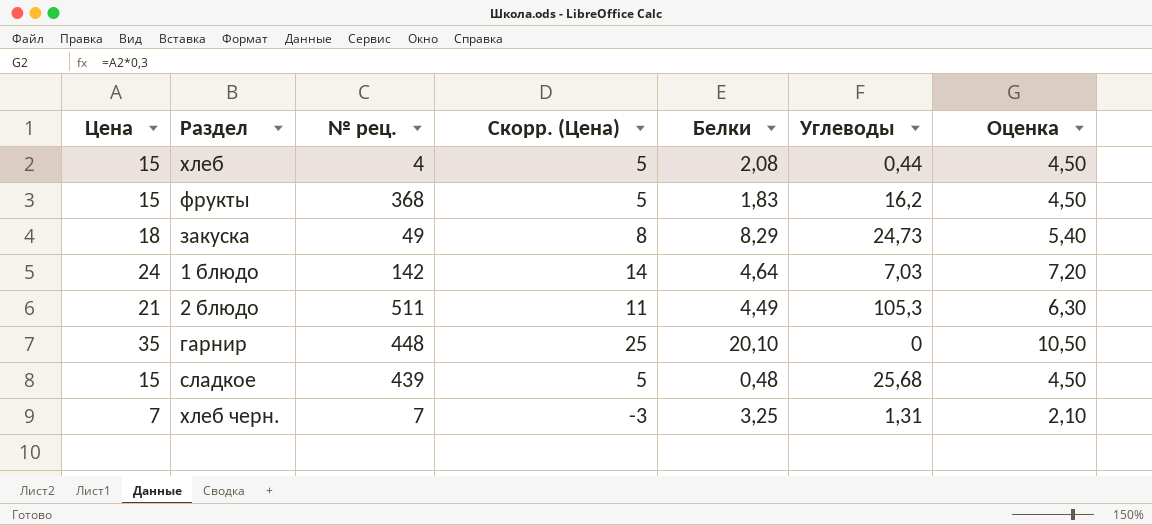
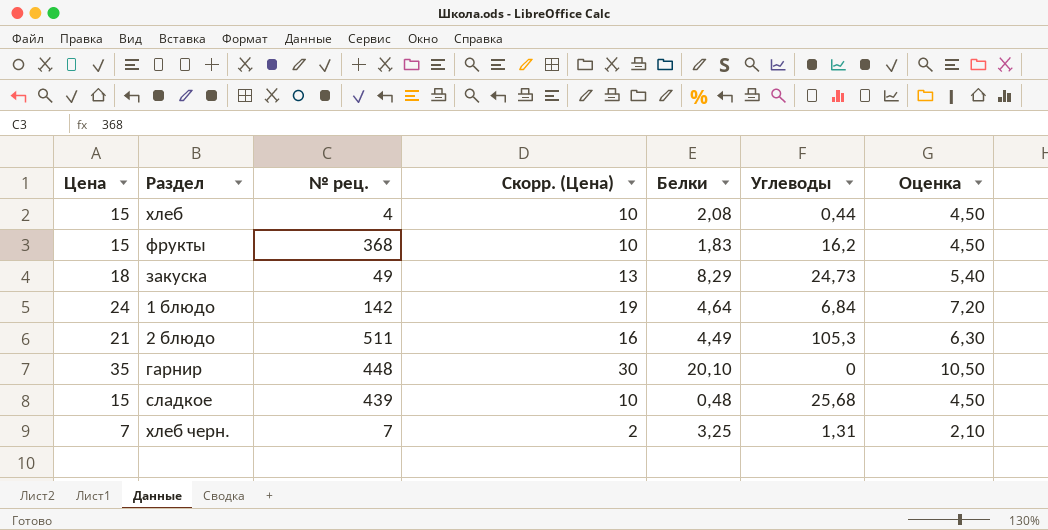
column Скорр. (Цена) | formula: [Цена] - 10 -> [Цена] - 5
1 блюдо | Углеводы: 7,03 -> 6,84

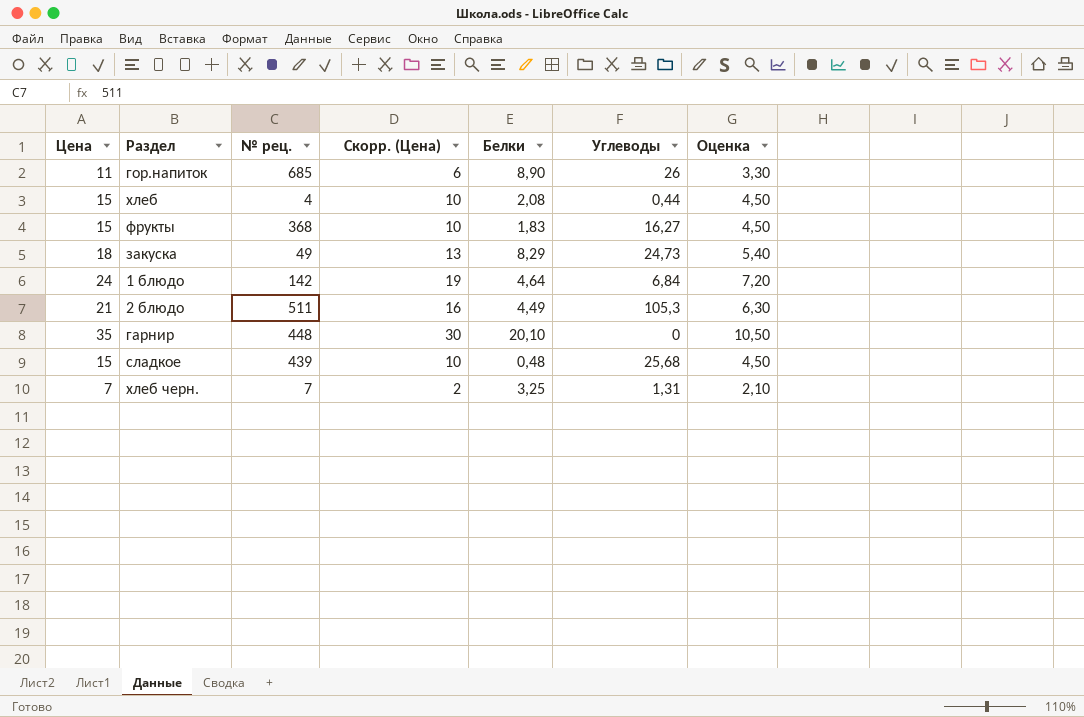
row гор.напиток: none -> 11 | 685 | 6 | 8,90 | 26 | 3,30
фрукты | Углеводы: 16,2 -> 16,27

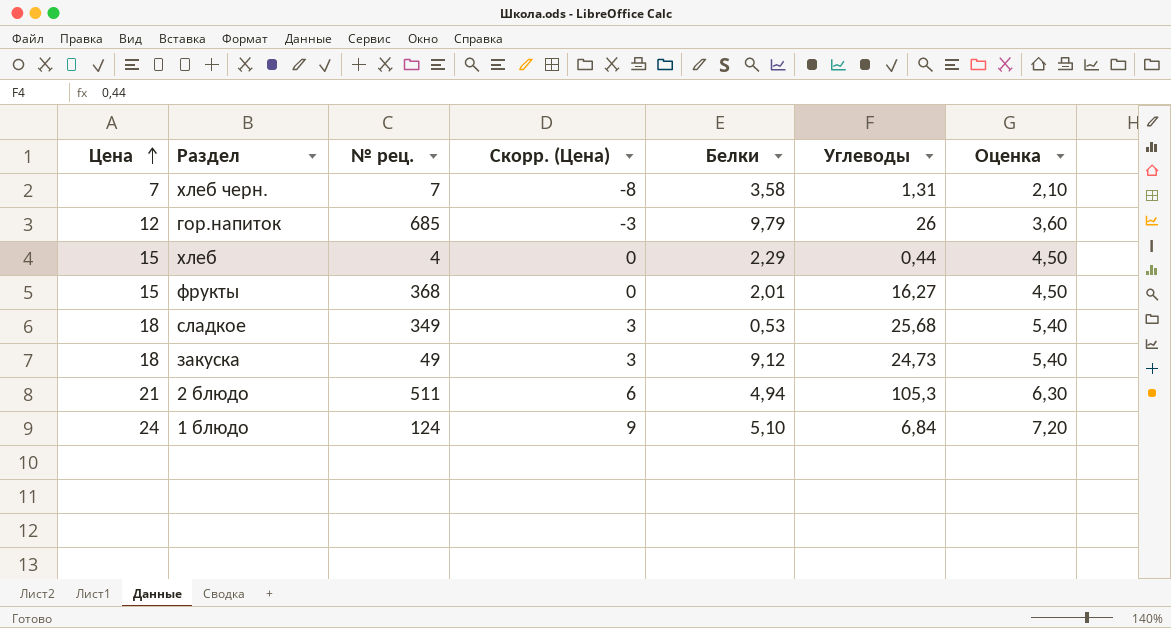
row order: none -> Цена ascending
column Скорр. (Цена) | formula: [Цена] - 5 -> [Цена] - 15
row гарнир: 35 | 448 | 30 | 20,10 | 0 | 10,50 -> none
хлеб черн. | Белки: 3,25 -> 3,58
гор.напиток | Цена: 11 -> 12
гор.напиток | Белки: 8,90 -> 9,79
гор.напиток | Оценка: 3,30 -> 3,60
хлеб | Белки: 2,08 -> 2,29
фрукты | Белки: 1,83 -> 2,01
сладкое | Цена: 15 -> 18
сладкое | № рец.: 439 -> 349
сладкое | Белки: 0,48 -> 0,53
сладкое | Оценка: 4,50 -> 5,40
закуска | Белки: 8,29 -> 9,12
2 блюдо | Белки: 4,49 -> 4,94
1 блюдо | № рец.: 142 -> 124
1 блюдо | Белки: 4,64 -> 5,10

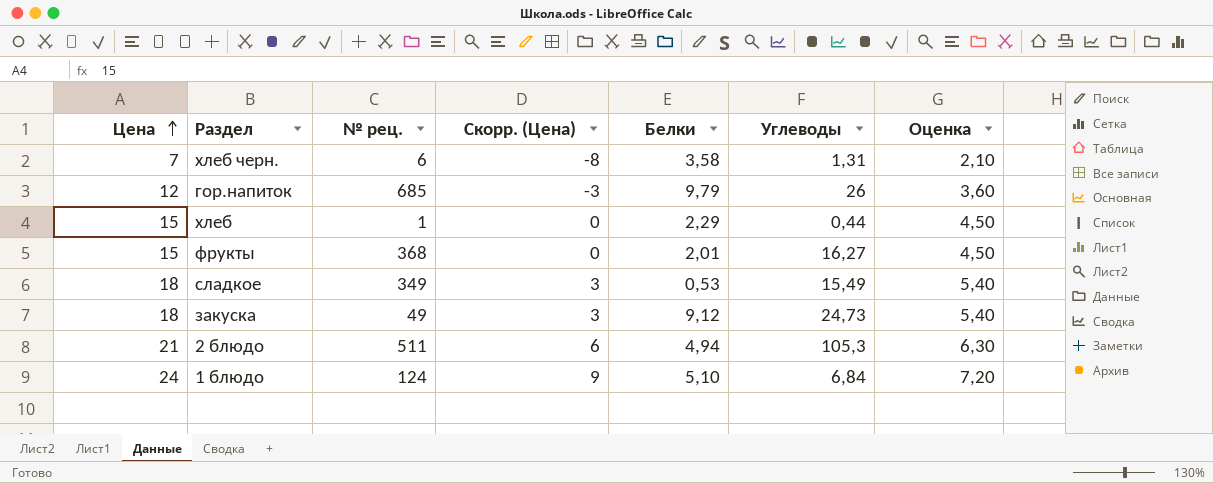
хлеб черн. | № рец.: 7 -> 6
хлеб | № рец.: 4 -> 1
сладкое | Углеводы: 25,68 -> 15,49

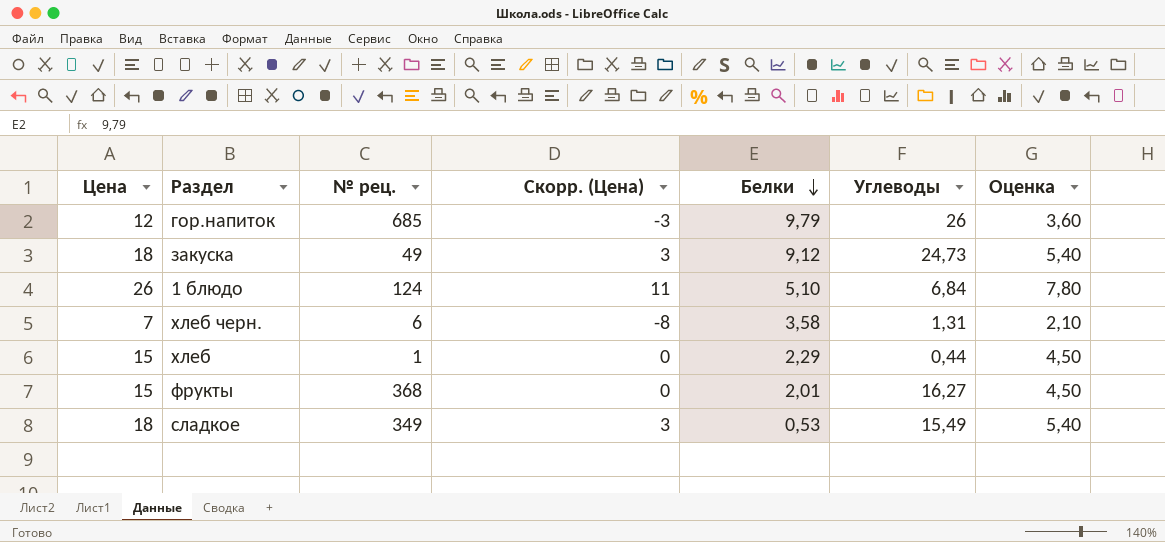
row order: Цена ascending -> Белки descending
row 2 блюдо: 21 | 511 | 6 | 4,94 | 105,3 | 6,30 -> none
1 блюдо | Цена: 24 -> 26
1 блюдо | Скорр. (Цена): 9 -> 11
1 блюдо | Оценка: 7,20 -> 7,80

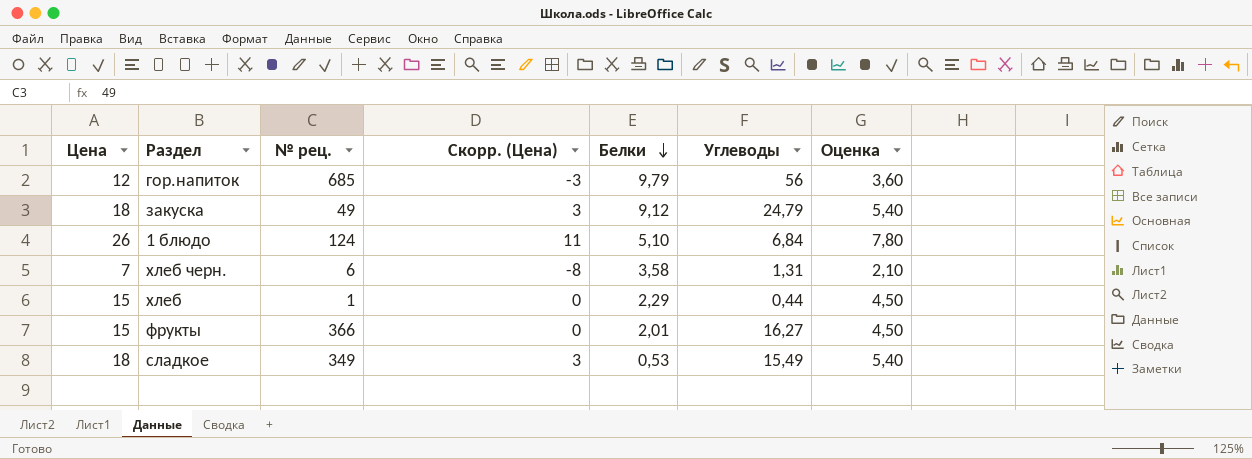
гор.напиток | Углеводы: 26 -> 56
закуска | Углеводы: 24,73 -> 24,79
фрукты | № рец.: 368 -> 366

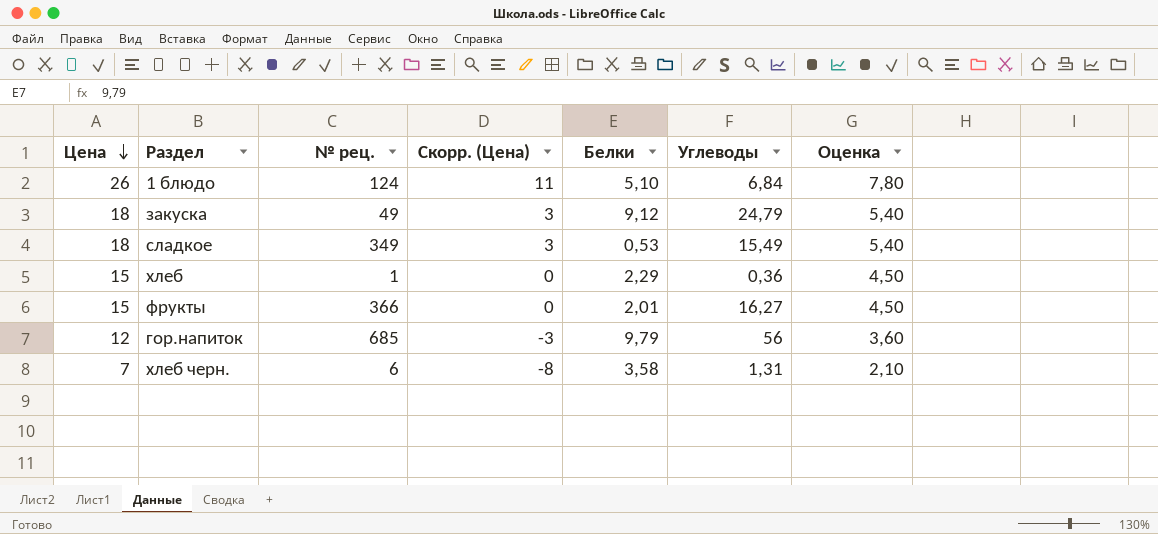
row order: Белки descending -> Цена descending
хлеб | Углеводы: 0,44 -> 0,36

